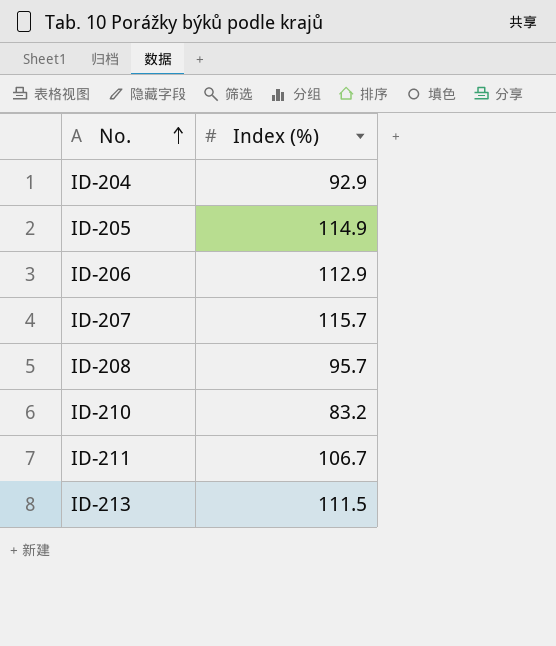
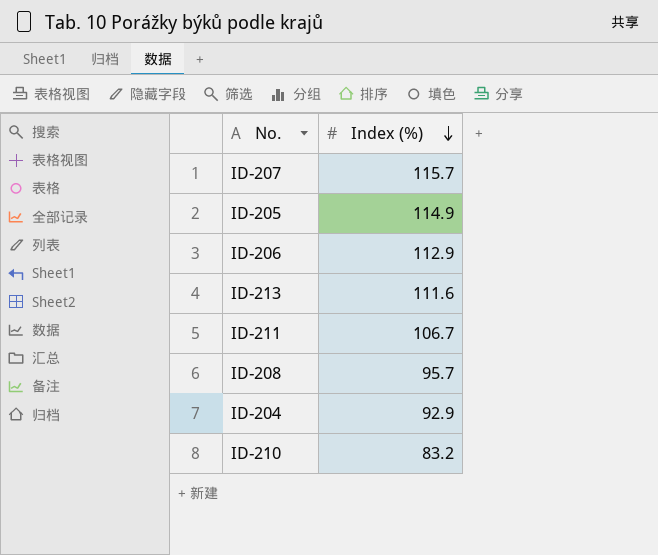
row order: No. ascending -> Index (%) descending
ID-213 | Index (%): 111.5 -> 111.6

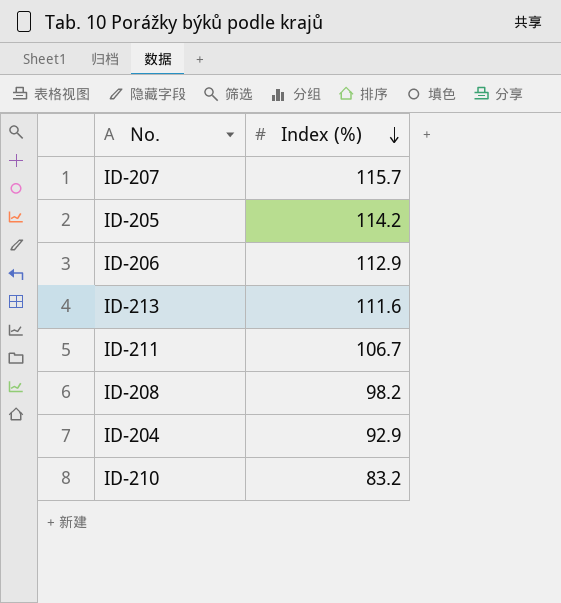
ID-205 | Index (%): 114.9 -> 114.2
ID-208 | Index (%): 95.7 -> 98.2

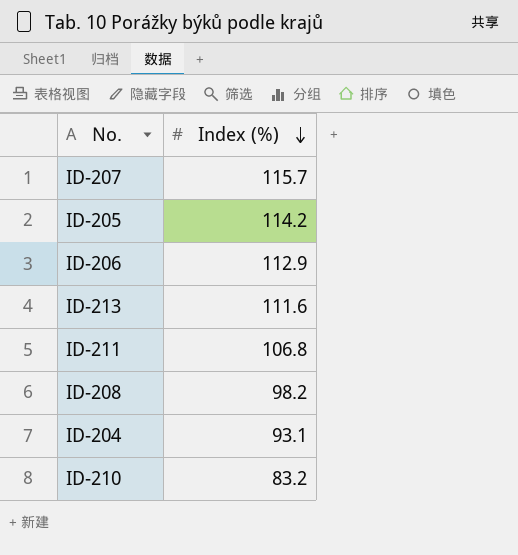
ID-211 | Index (%): 106.7 -> 106.8
ID-204 | Index (%): 92.9 -> 93.1

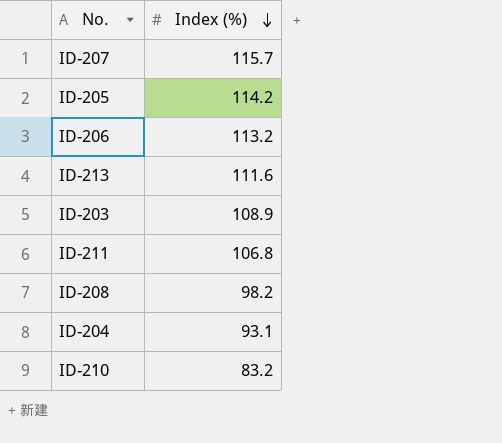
ID-206 | Index (%): 112.9 -> 113.2
row ID-203: none -> 108.9

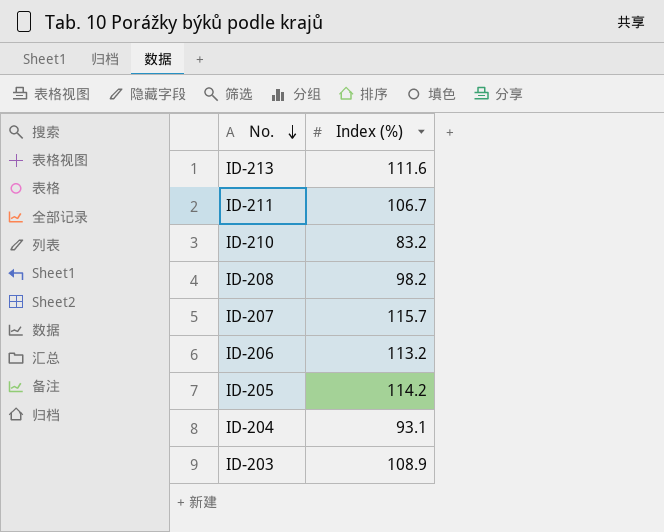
row order: Index (%) descending -> No. descending
ID-211 | Index (%): 106.8 -> 106.7

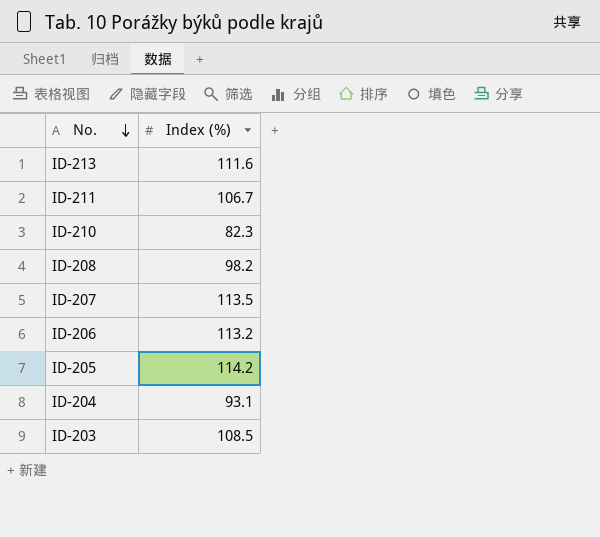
ID-210 | Index (%): 83.2 -> 82.3
ID-207 | Index (%): 115.7 -> 113.5
ID-203 | Index (%): 108.9 -> 108.5

